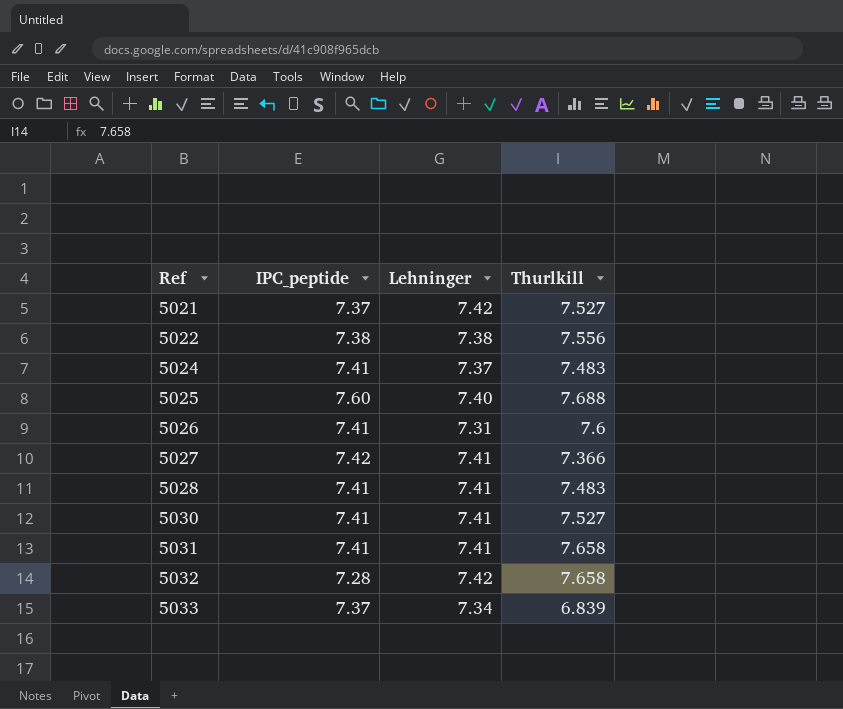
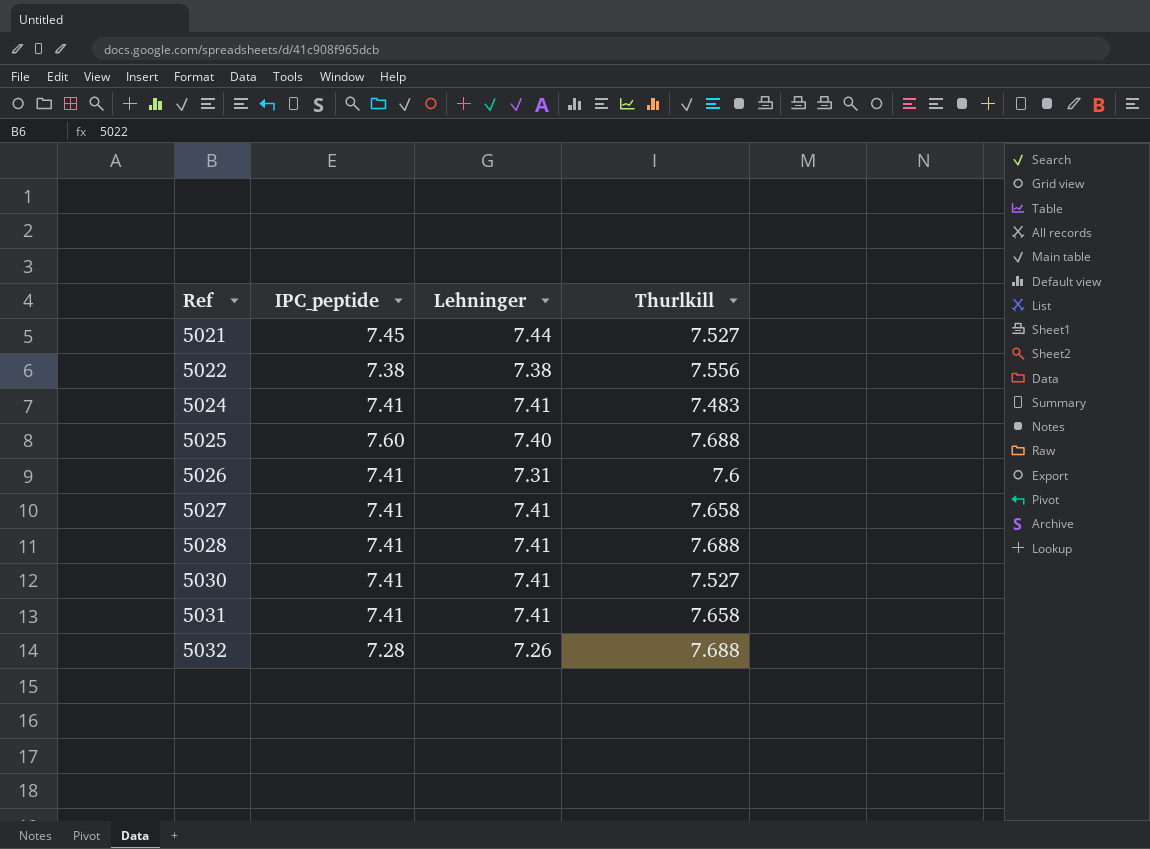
row 5033: 7.37 | 7.34 | 6.839 -> none
5021 | IPC_peptide: 7.37 -> 7.45
5021 | Lehninger: 7.42 -> 7.44
5024 | Lehninger: 7.37 -> 7.41
5027 | IPC_peptide: 7.42 -> 7.41
5027 | Thurlkill: 7.366 -> 7.658
5028 | Thurlkill: 7.483 -> 7.688
5032 | Lehninger: 7.42 -> 7.26
5032 | Thurlkill: 7.658 -> 7.688

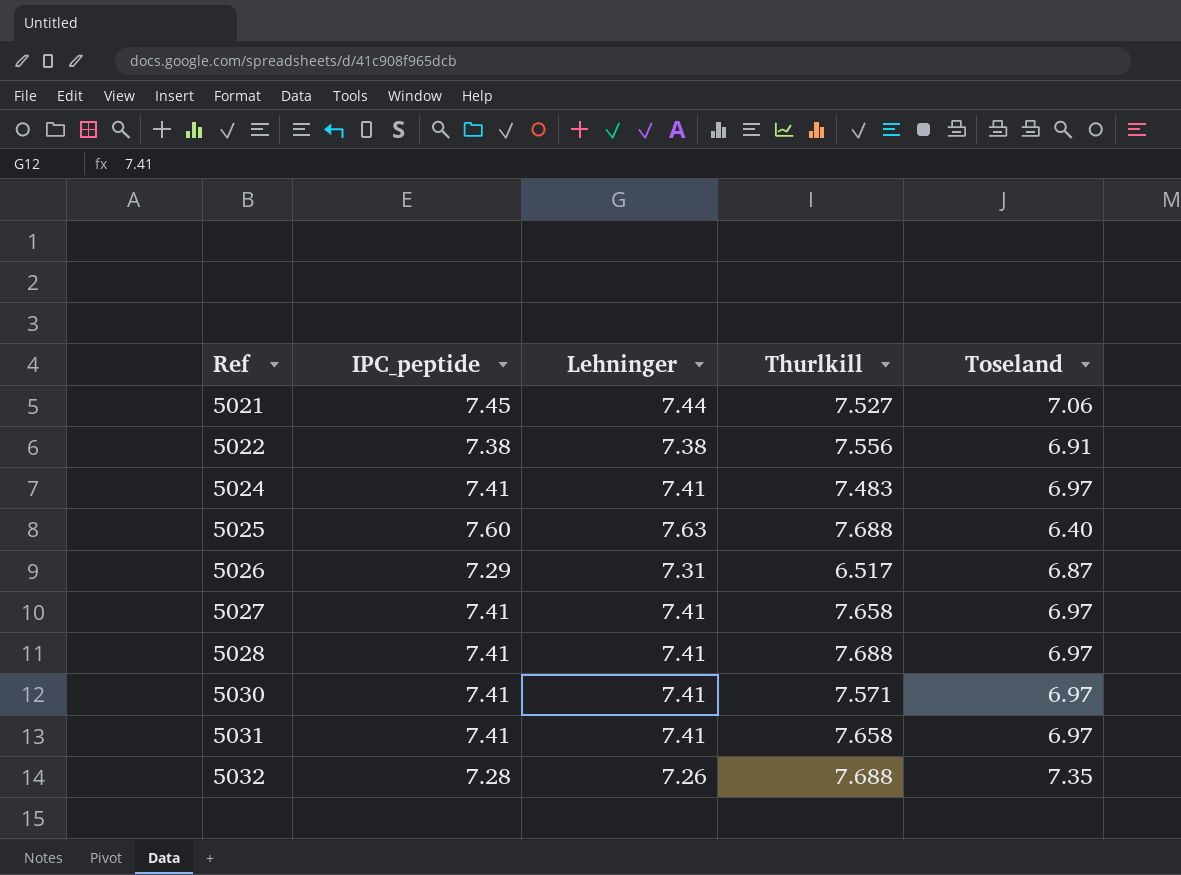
column Toseland | position: none -> 5
5025 | Lehninger: 7.40 -> 7.63
5026 | IPC_peptide: 7.41 -> 7.29
5026 | Thurlkill: 7.6 -> 6.517
5030 | Thurlkill: 7.527 -> 7.571

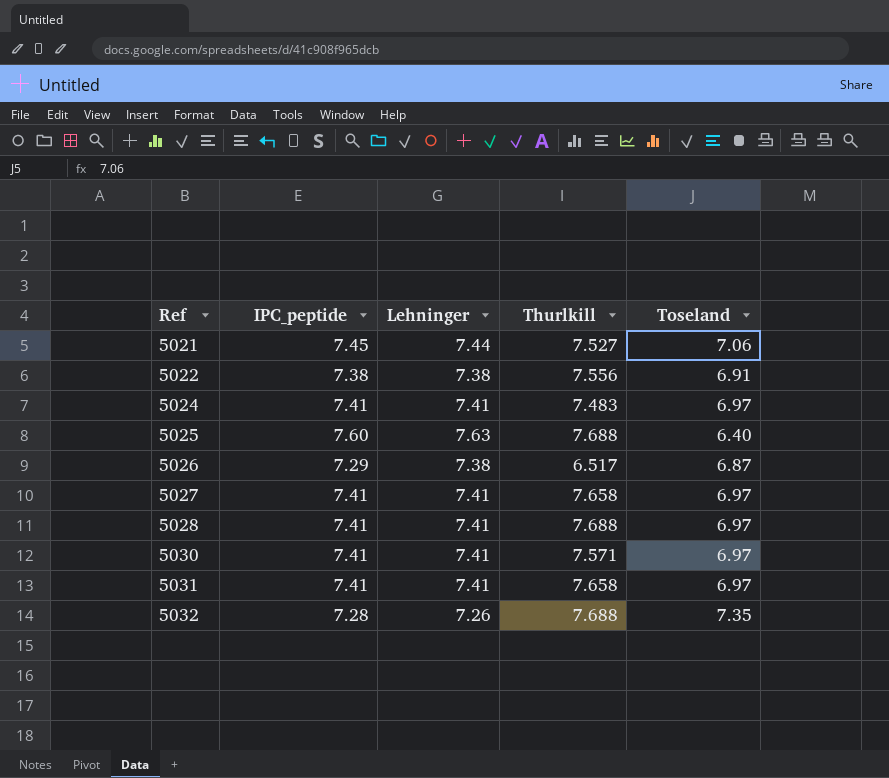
5026 | Lehninger: 7.31 -> 7.38

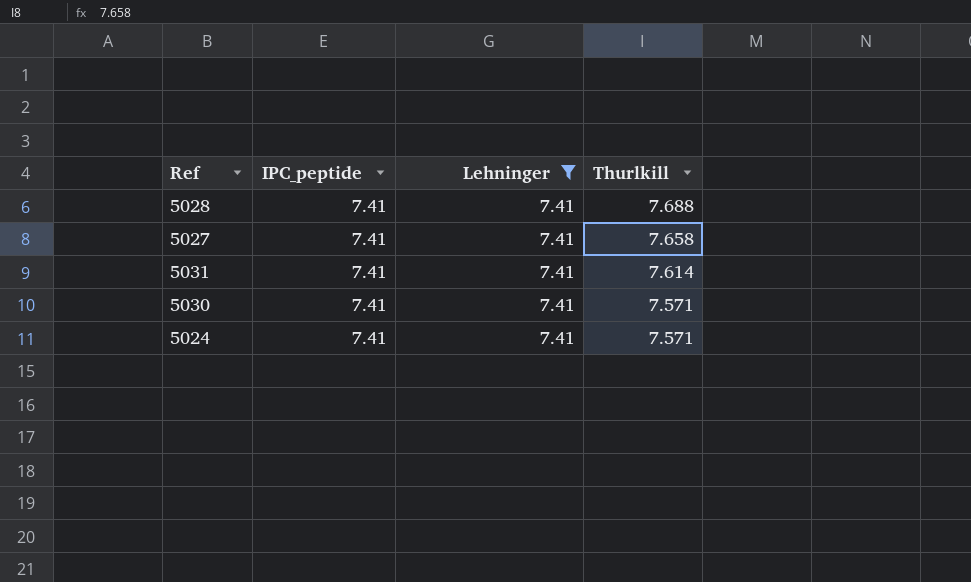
filter: none -> Lehninger = 7.41
row order: Ref ascending -> Thurlkill descending
column Toseland | position: 5 -> none
5031 | Thurlkill: 7.658 -> 7.614
5024 | Thurlkill: 7.483 -> 7.571

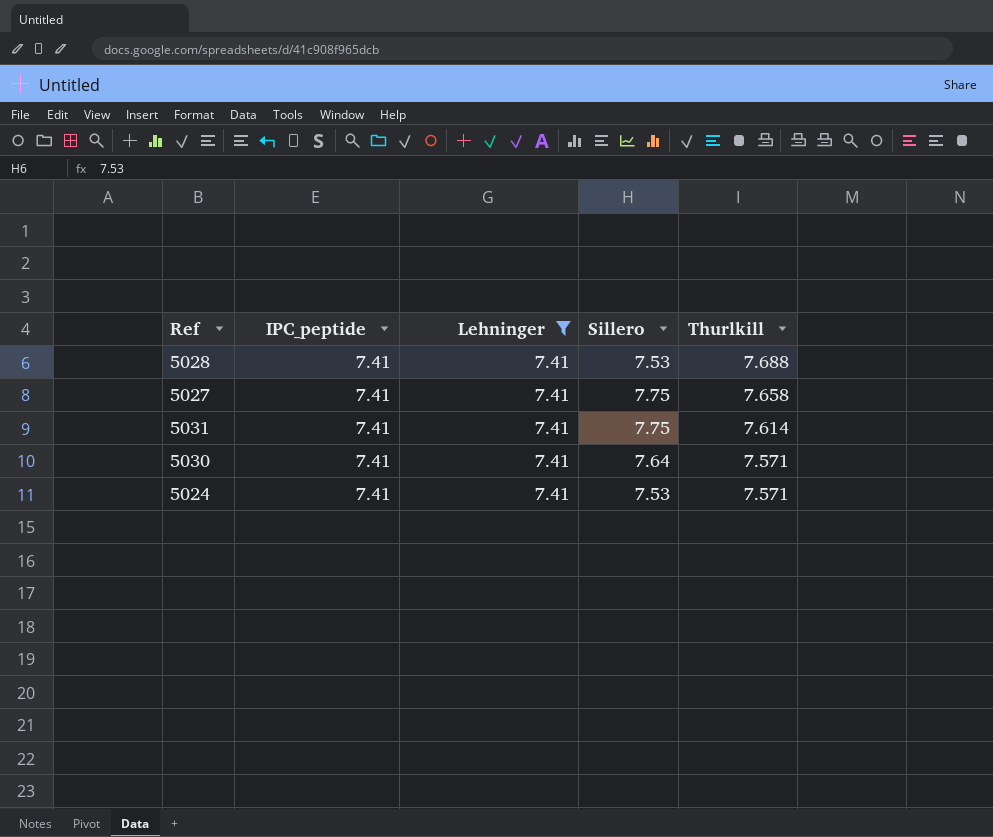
column Sillero | position: none -> 4

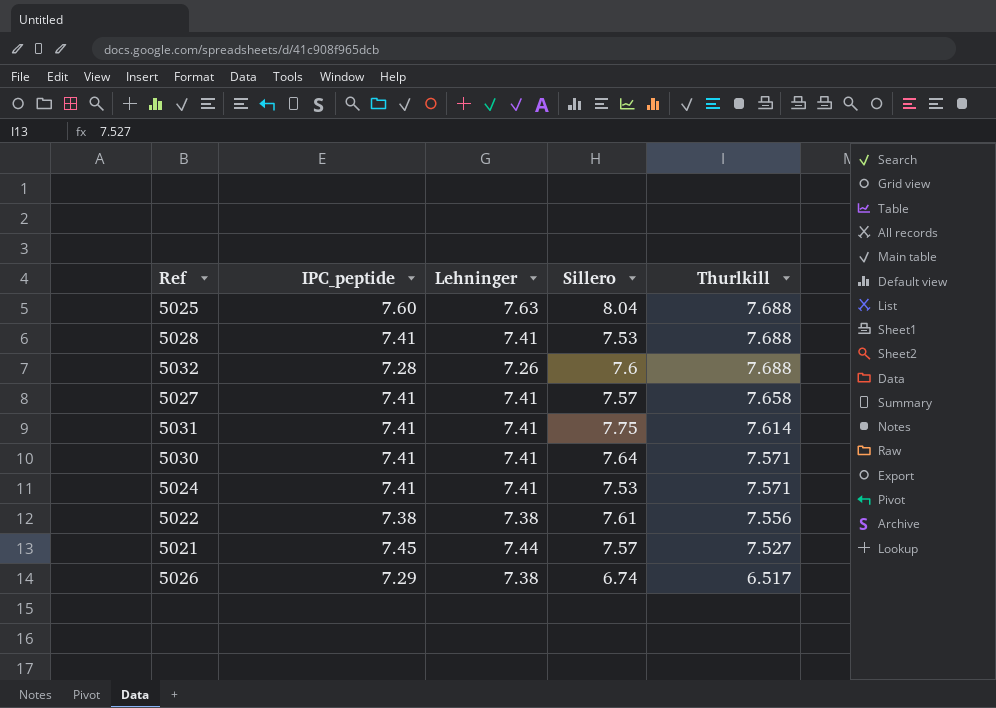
filter: Lehninger = 7.41 -> none
5027 | Sillero: 7.75 -> 7.57

